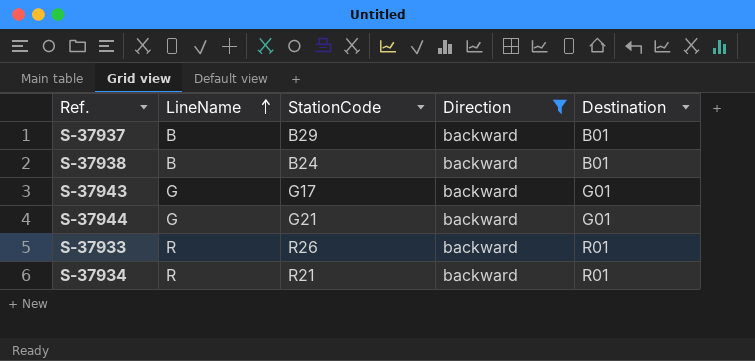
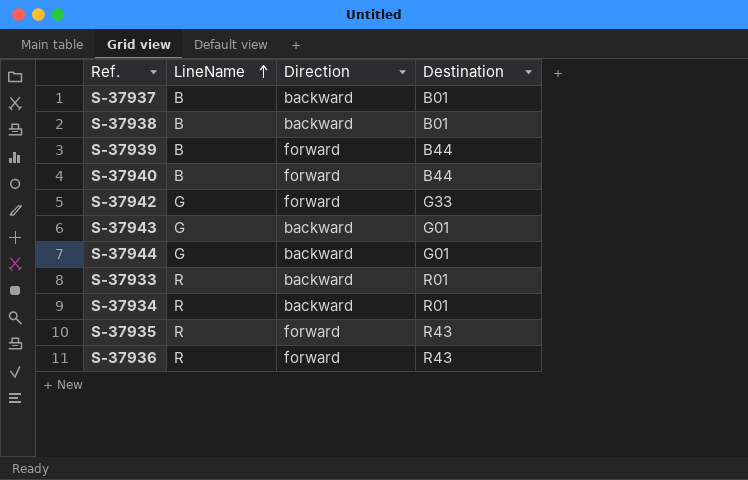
filter: Direction = backward -> none
column StationCode | position: 3 -> none

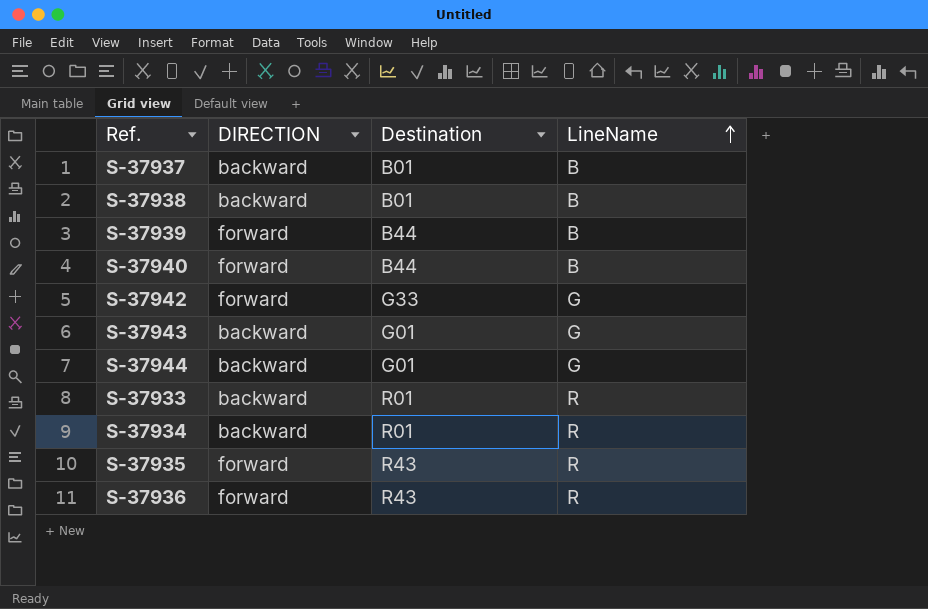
column name: Direction -> DIRECTION
column LineName | position: 2 -> 4

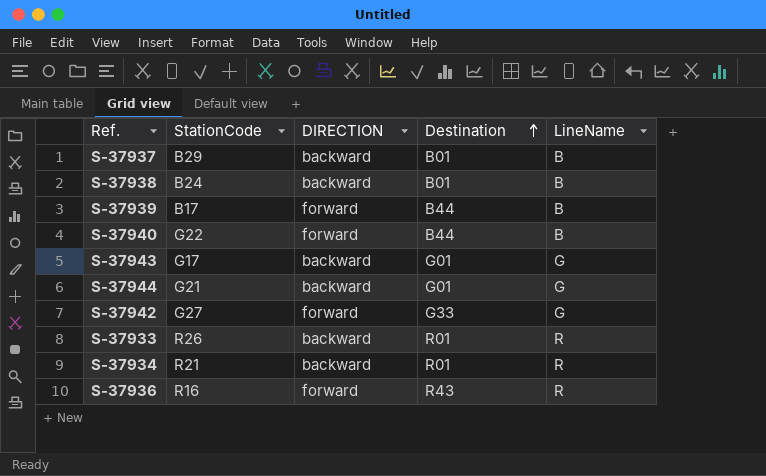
row order: LineName ascending -> Destination ascending
column StationCode | position: none -> 2
row S-37935: forward | R43 | R -> none

